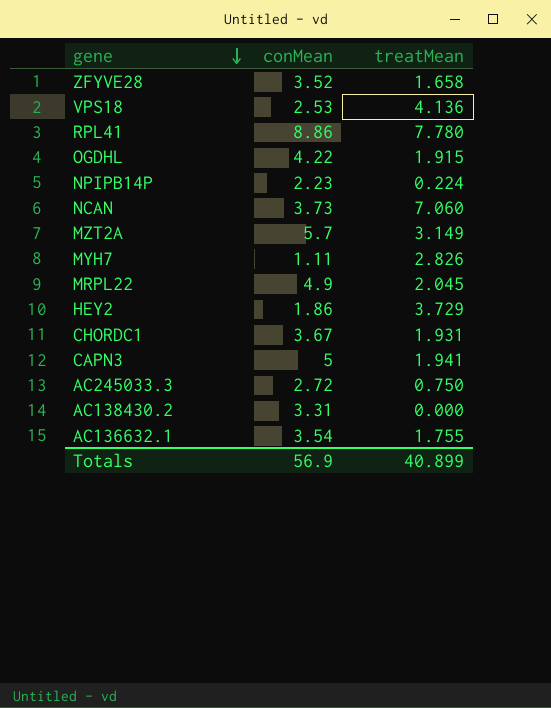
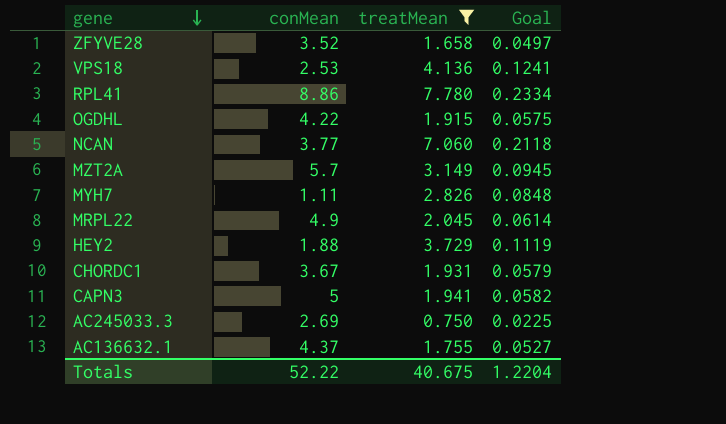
filter: none -> treatMean >= 0.750
column Goal | formula: none -> [treatMean] * 0.03
NCAN | conMean: 3.73 -> 3.77
HEY2 | conMean: 1.86 -> 1.88
AC245033.3 | conMean: 2.72 -> 2.69
AC136632.1 | conMean: 3.54 -> 4.37
Totals | conMean: 56.9 -> 52.22
Totals | treatMean: 40.899 -> 40.675

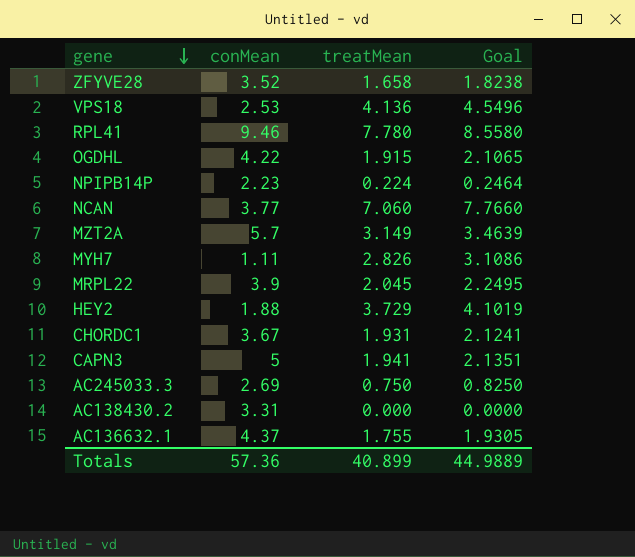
filter: treatMean >= 0.750 -> none
column Goal | formula: [treatMean] * 0.03 -> [treatMean] * 1.1
RPL41 | conMean: 8.86 -> 9.46
MRPL22 | conMean: 4.9 -> 3.9
Totals | conMean: 52.22 -> 57.36
Totals | treatMean: 40.675 -> 40.899
Totals | Goal: 1.2204 -> 44.9889

